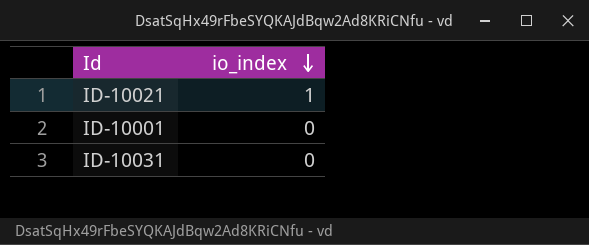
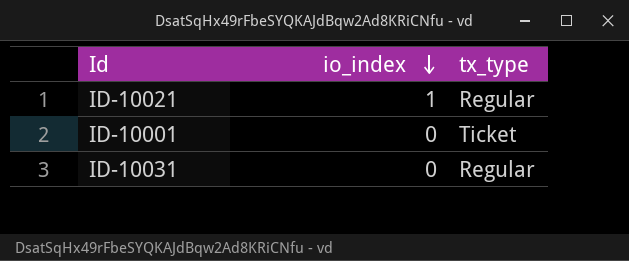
column tx_type | position: none -> 3

